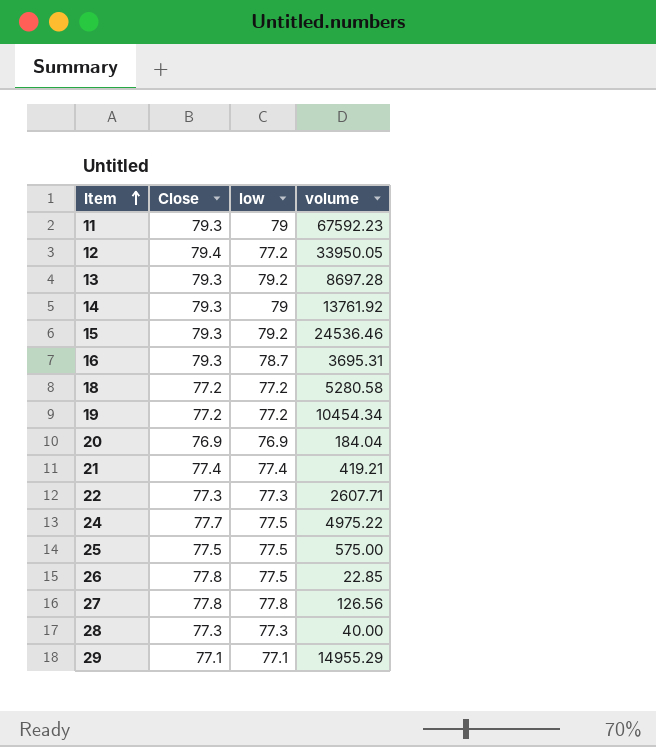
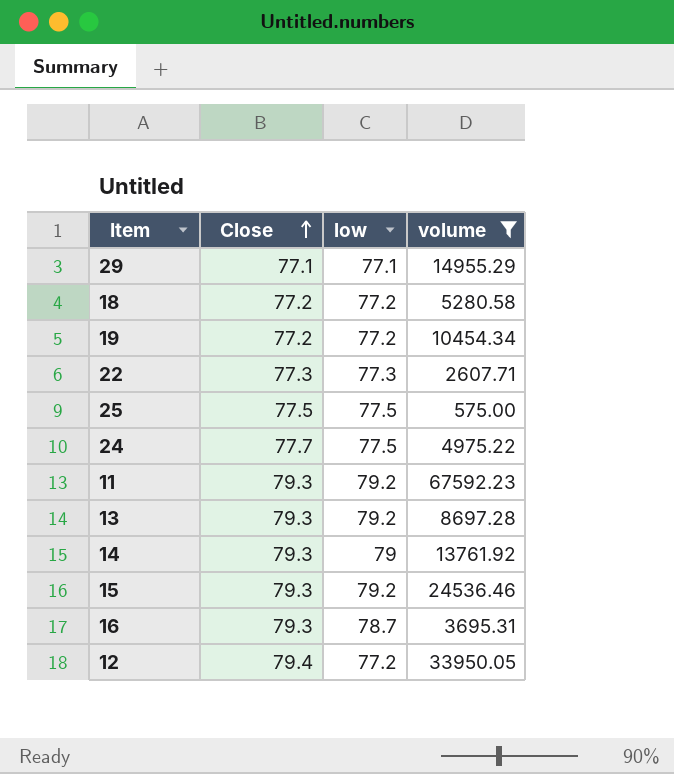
filter: none -> volume >= 575.00
row order: Item ascending -> Close ascending
11 | low: 79 -> 79.2

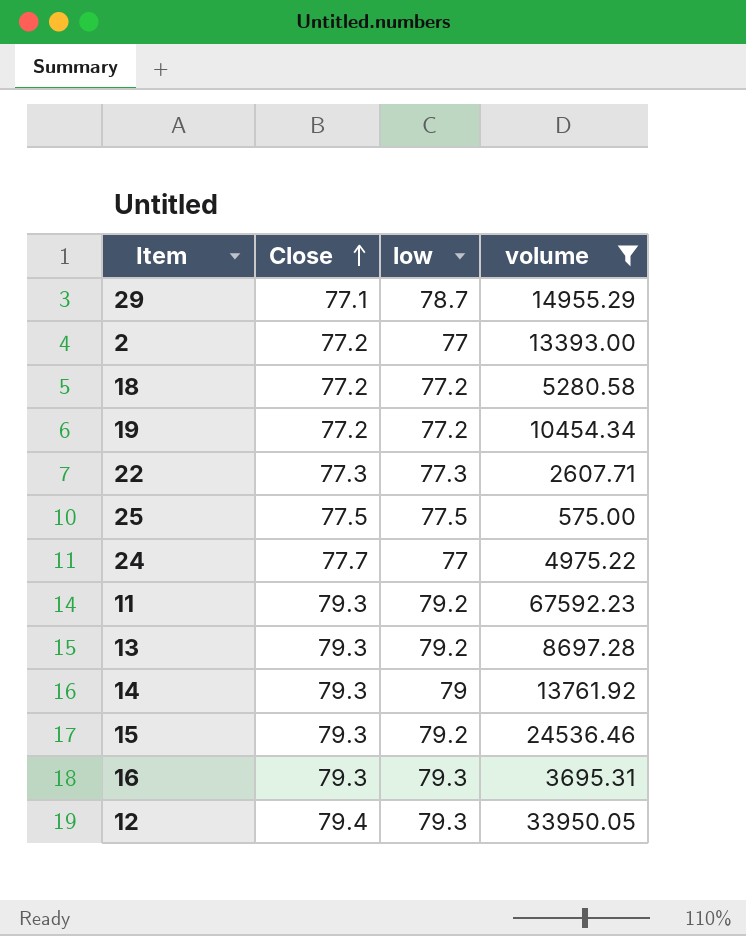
29 | low: 77.1 -> 78.7
row 2: none -> 77.2 | 77 | 13393.00
24 | low: 77.5 -> 77
16 | low: 78.7 -> 79.3
12 | low: 77.2 -> 79.3

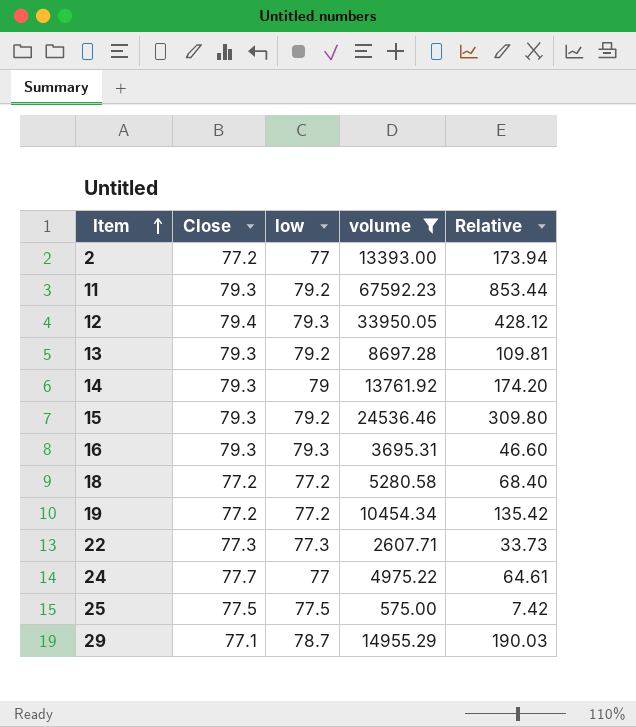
row order: Close ascending -> Item ascending
column Relative | formula: none -> [volume] / [low]

